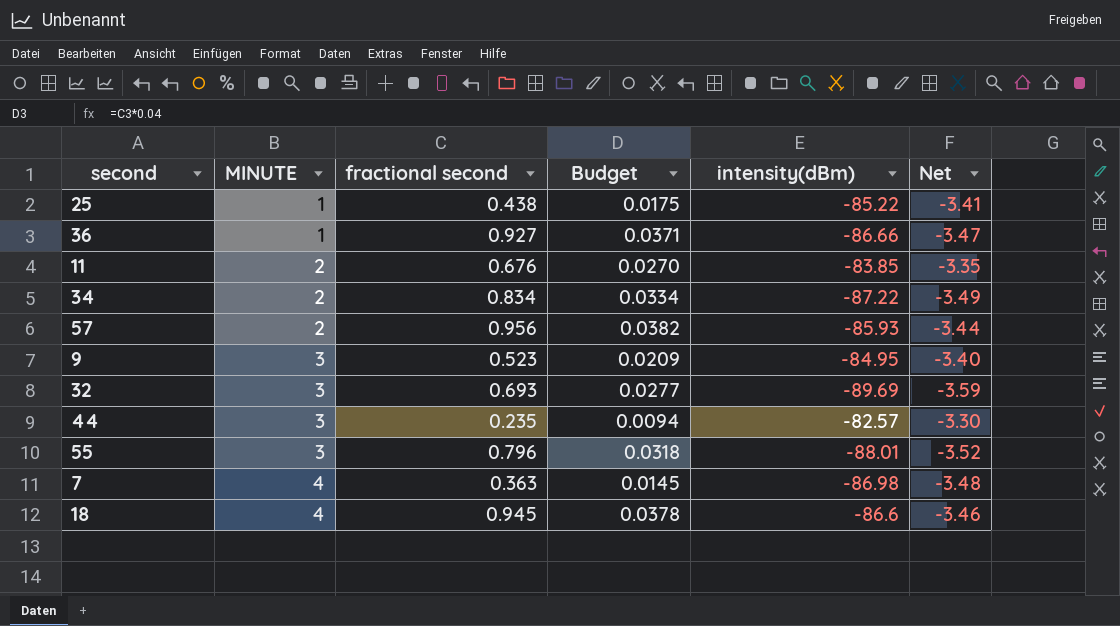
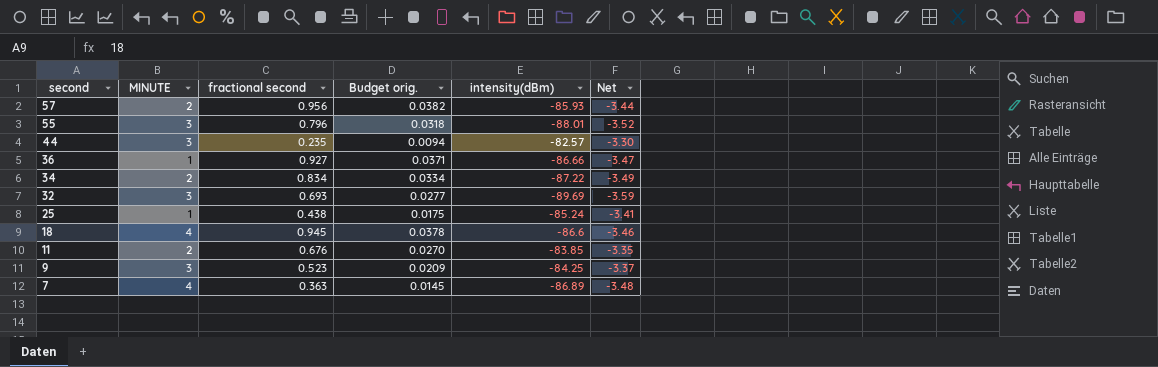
row order: MINUTE ascending -> second descending
column name: Budget -> Budget orig.
25 | intensity(dBm): -85.22 -> -85.24
9 | intensity(dBm): -84.95 -> -84.25
9 | Net: -3.40 -> -3.37
7 | intensity(dBm): -86.98 -> -86.89

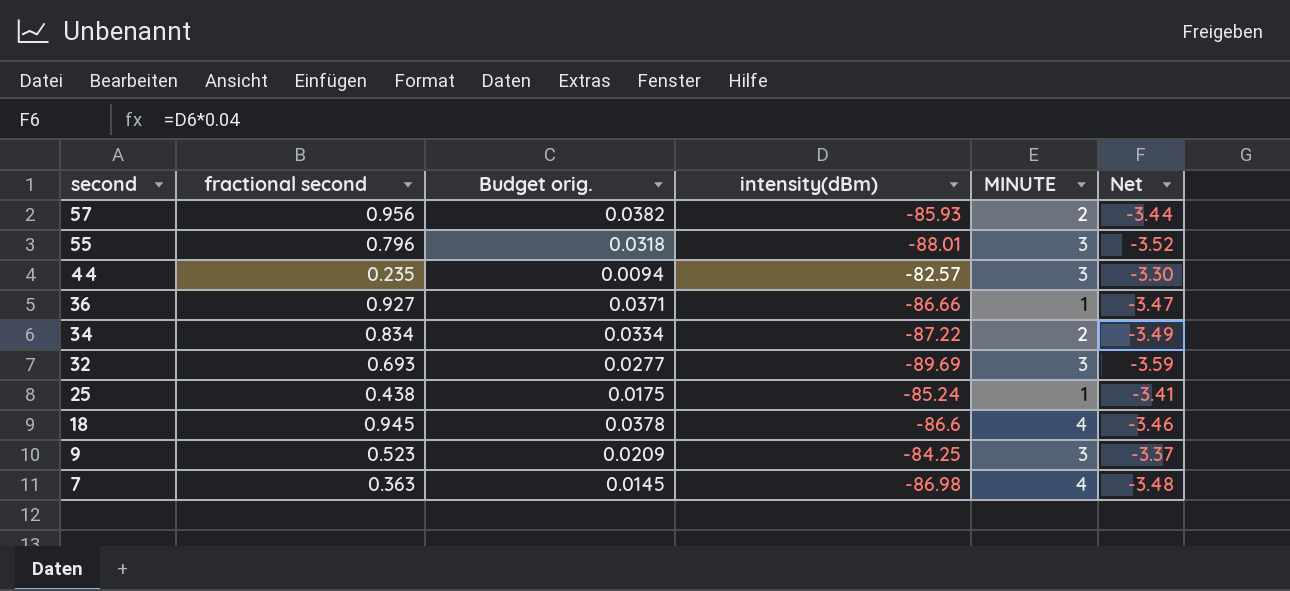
column MINUTE | position: 2 -> 5
row 11: 2 | 0.676 | 0.0270 | -83.85 | -3.35 -> none
7 | intensity(dBm): -86.89 -> -86.98

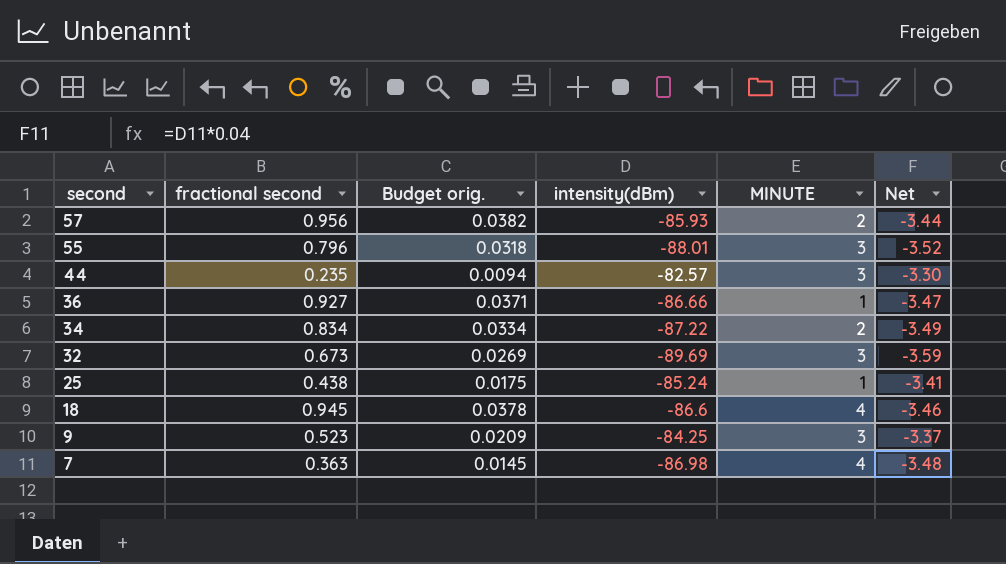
32 | fractional second: 0.693 -> 0.673
32 | Budget orig.: 0.0277 -> 0.0269

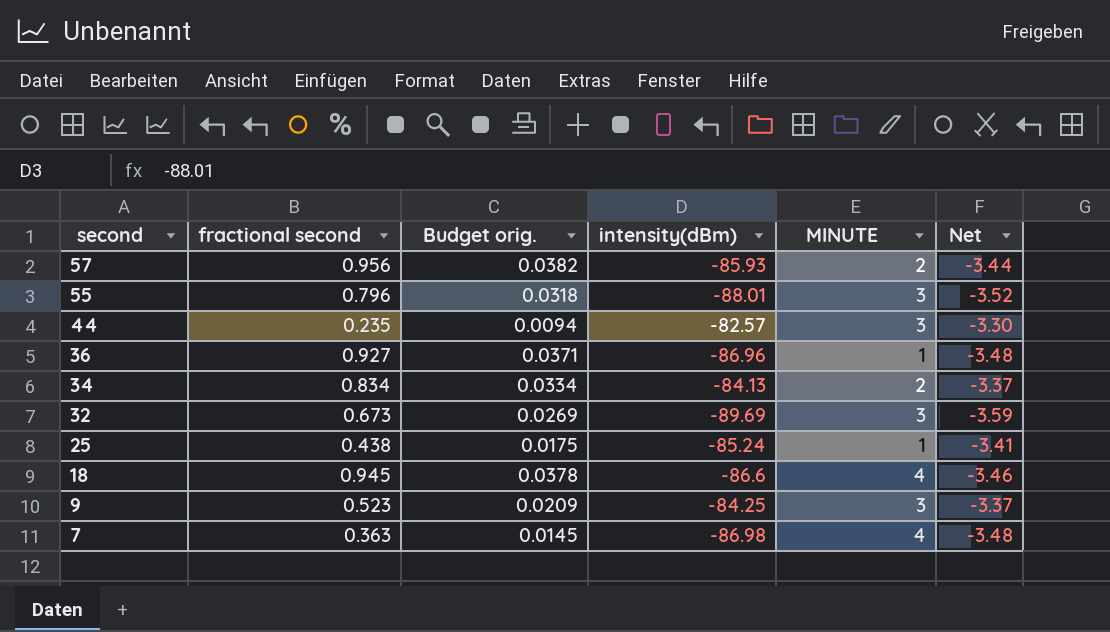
36 | intensity(dBm): -86.66 -> -86.96
36 | Net: -3.47 -> -3.48
34 | intensity(dBm): -87.22 -> -84.13
34 | Net: -3.49 -> -3.37

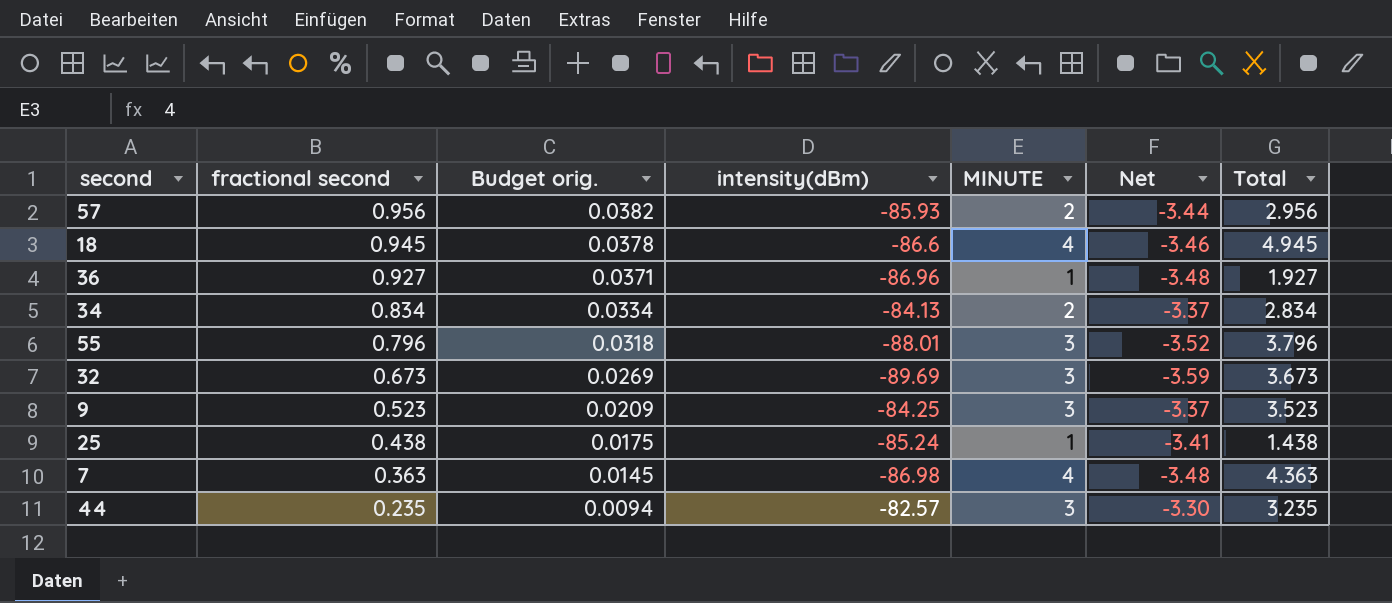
row order: second descending -> fractional second descending
column Total | formula: none -> [fractional second] + [MINUTE]

